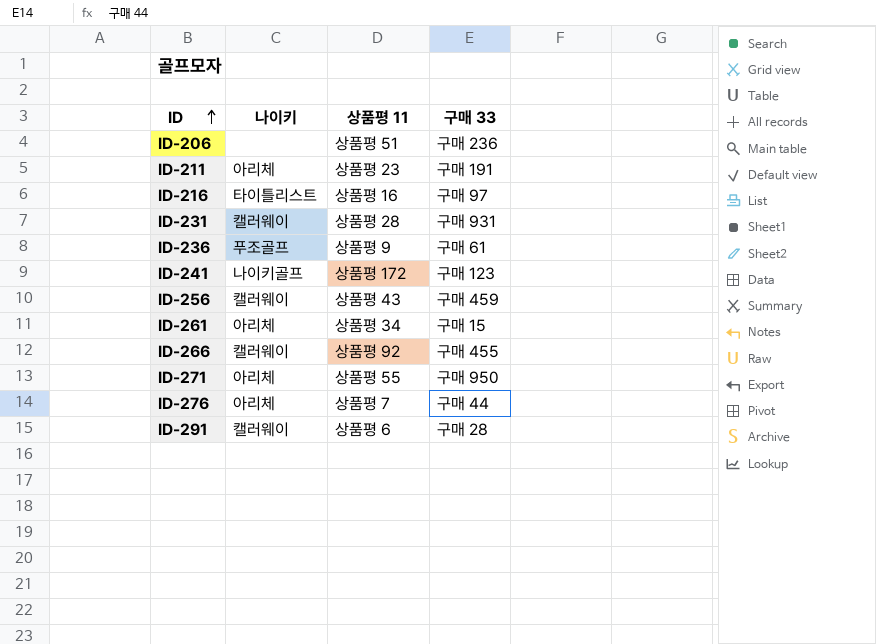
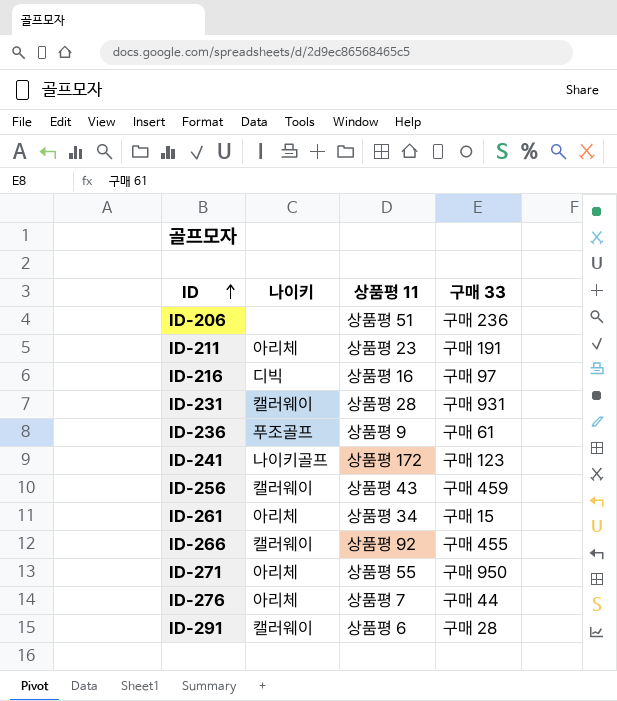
ID-216 | 나이키: 타이틀리스트 -> 디빅

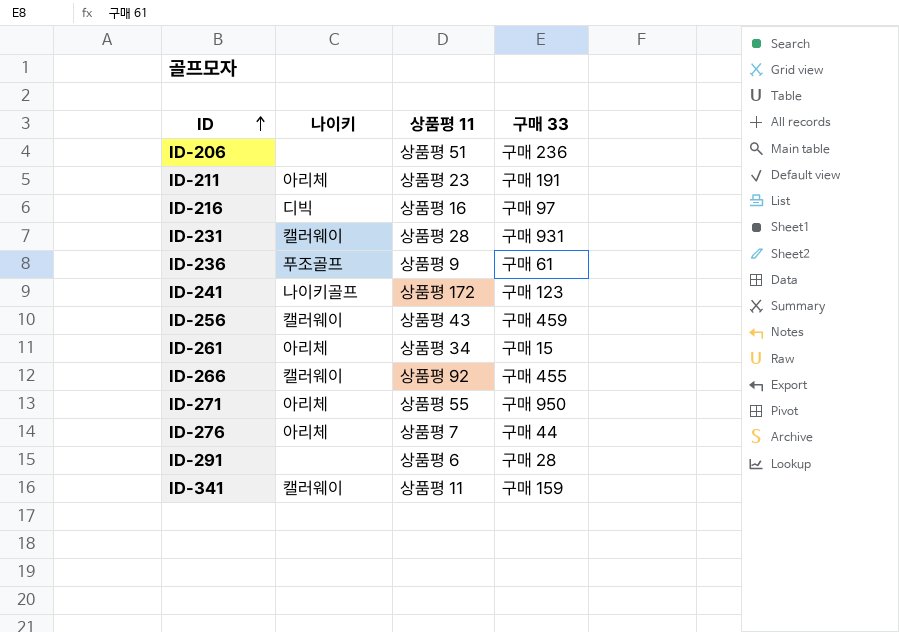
ID-291 | 나이키: 캘러웨이 -> none
row ID-341: none -> 캘러웨이 | 상품평 11 | 구매 159

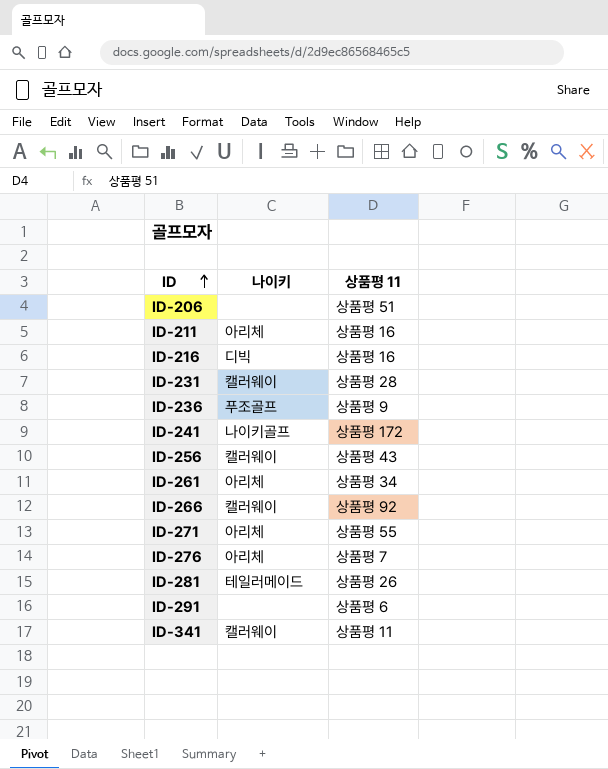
column 구매 33 | position: 4 -> none
ID-211 | 상품평 11: 상품평 23 -> 상품평 16
row ID-281: none -> 테일러메이드 | 상품평 26

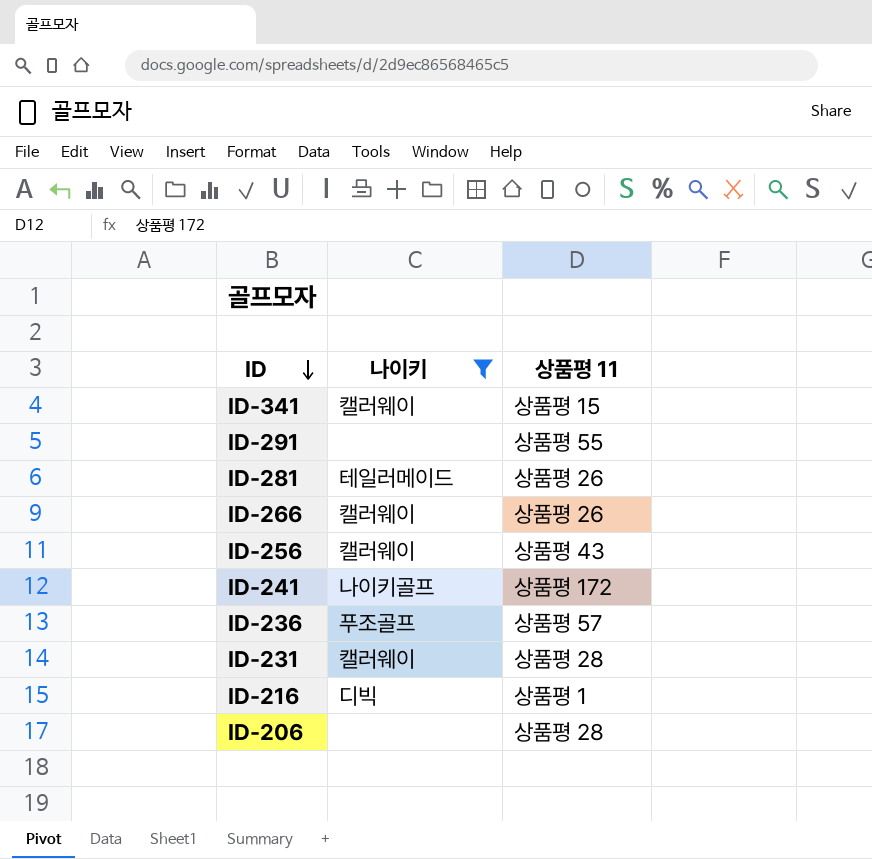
filter: none -> 나이키 != 아리체
row order: ID ascending -> ID descending
ID-341 | 상품평 11: 상품평 11 -> 상품평 15
ID-291 | 상품평 11: 상품평 6 -> 상품평 55
ID-266 | 상품평 11: 상품평 92 -> 상품평 26
ID-236 | 상품평 11: 상품평 9 -> 상품평 57
ID-216 | 상품평 11: 상품평 16 -> 상품평 1
ID-206 | 상품평 11: 상품평 51 -> 상품평 28

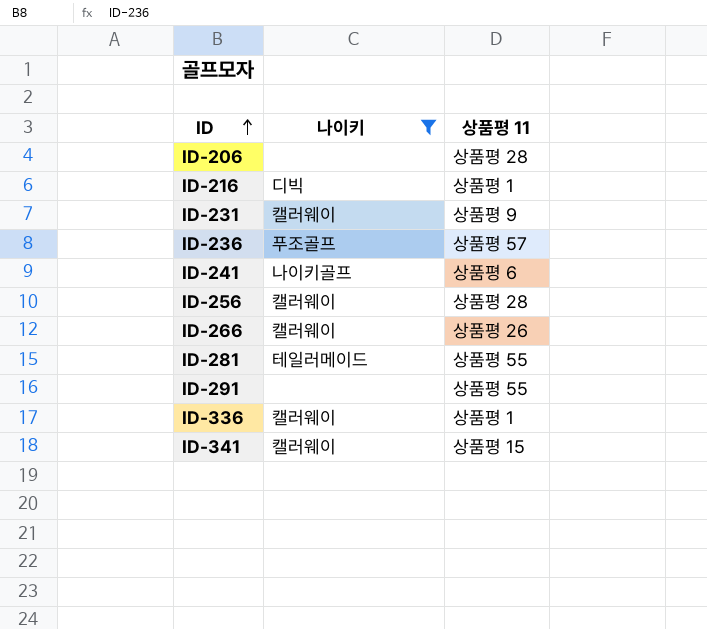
row order: ID descending -> ID ascending
ID-231 | 상품평 11: 상품평 28 -> 상품평 9
ID-241 | 상품평 11: 상품평 172 -> 상품평 6
ID-256 | 상품평 11: 상품평 43 -> 상품평 28
ID-281 | 상품평 11: 상품평 26 -> 상품평 55
row ID-336: none -> 캘러웨이 | 상품평 1

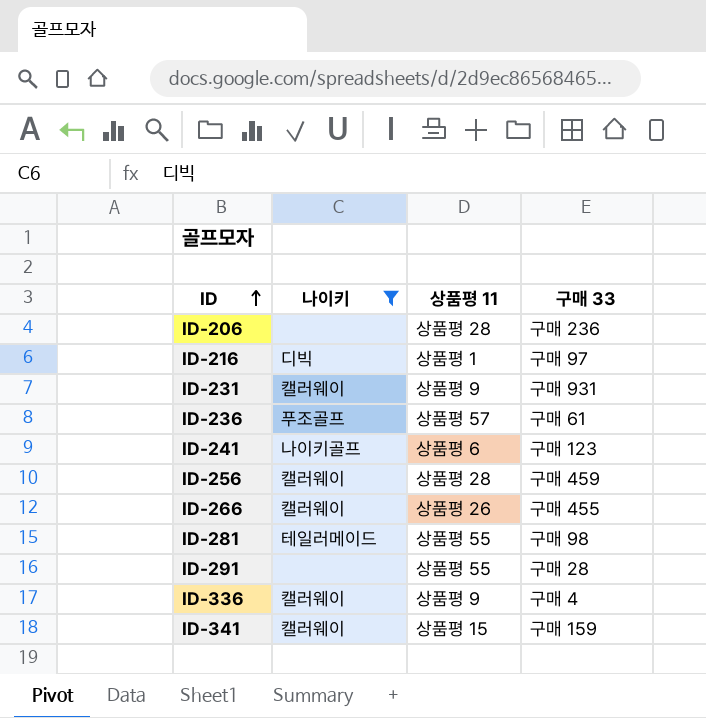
column 구매 33 | position: none -> 4
ID-336 | 상품평 11: 상품평 1 -> 상품평 9

